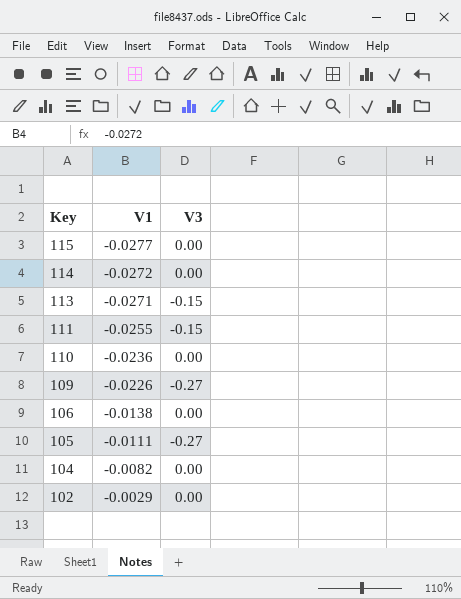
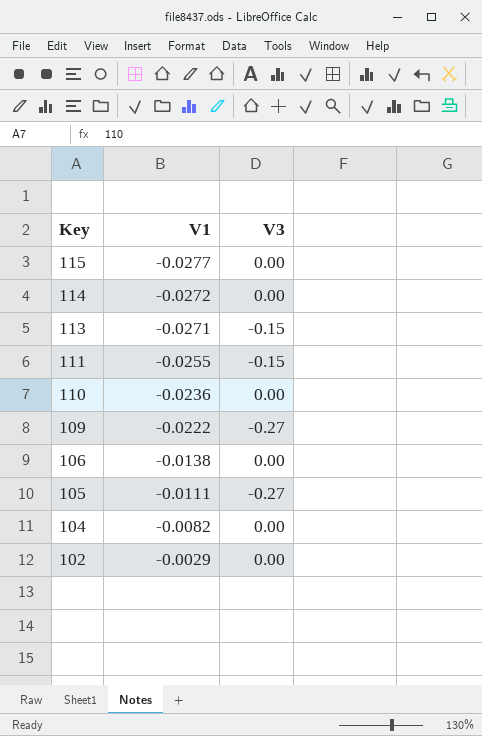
109 | V1: -0.0226 -> -0.0222

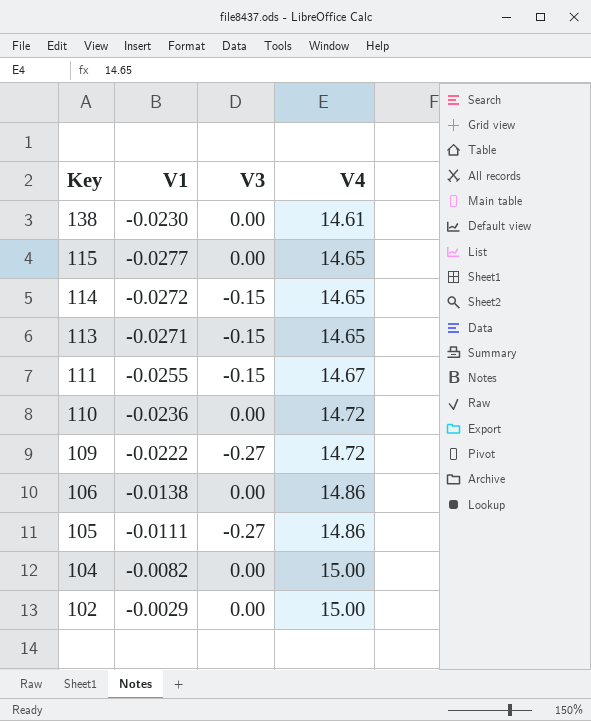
column V4 | position: none -> 4
row 138: none -> -0.0230 | 0.00 | 14.61
114 | V3: 0.00 -> -0.15

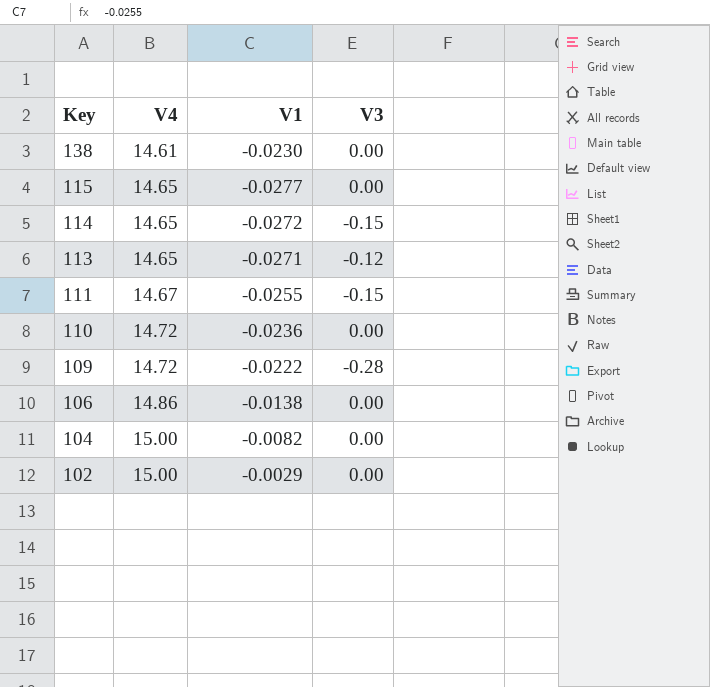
column V4 | position: 4 -> 2
row 105: -0.0111 | -0.27 | 14.86 -> none
113 | V3: -0.15 -> -0.12
109 | V3: -0.27 -> -0.28

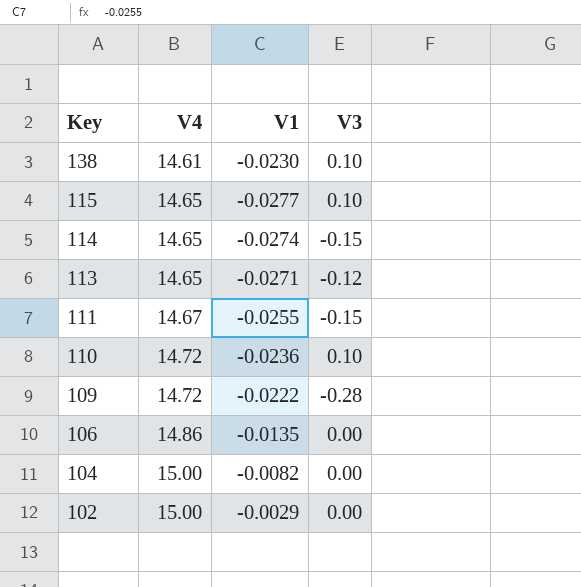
138 | V3: 0.00 -> 0.10
115 | V3: 0.00 -> 0.10
114 | V1: -0.0272 -> -0.0274
110 | V3: 0.00 -> 0.10
106 | V1: -0.0138 -> -0.0135

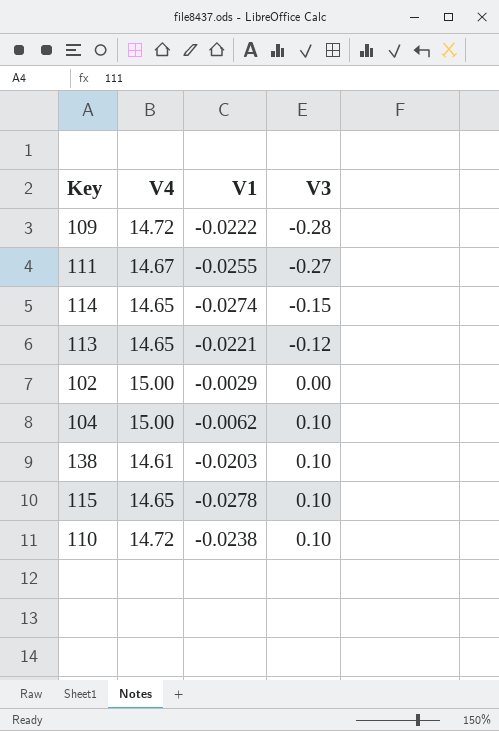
row order: Key descending -> V3 ascending
row 106: 14.86 | -0.0135 | 0.00 -> none
111 | V3: -0.15 -> -0.27
113 | V1: -0.0271 -> -0.0221
104 | V1: -0.0082 -> -0.0062
104 | V3: 0.00 -> 0.10
138 | V1: -0.0230 -> -0.0203
115 | V1: -0.0277 -> -0.0278
110 | V1: -0.0236 -> -0.0238

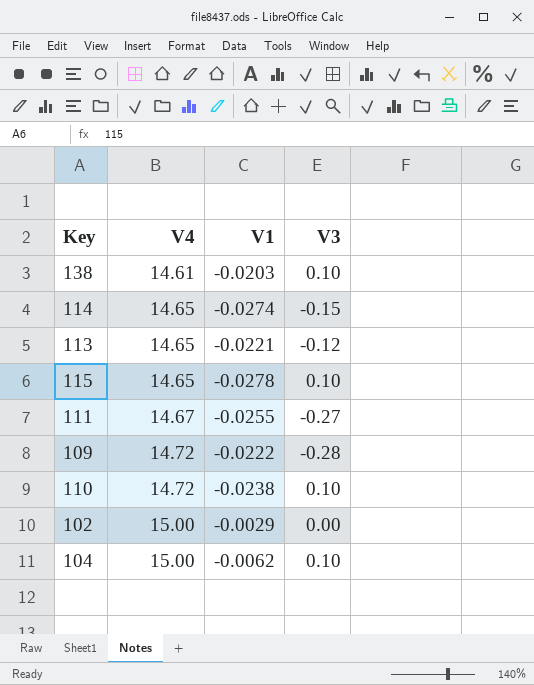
row order: V3 ascending -> V4 ascending

